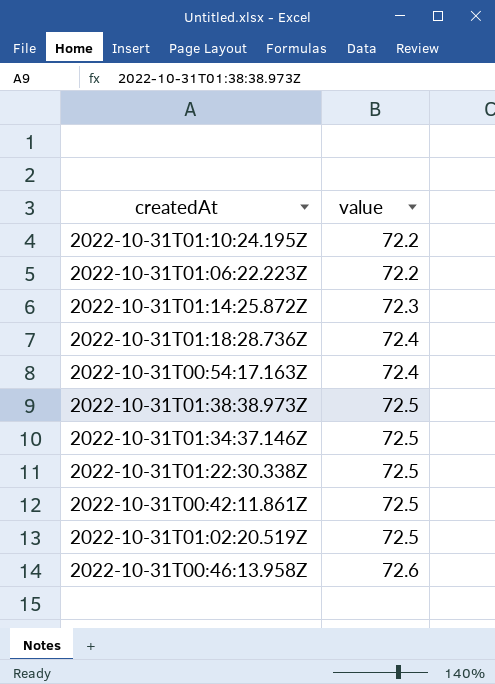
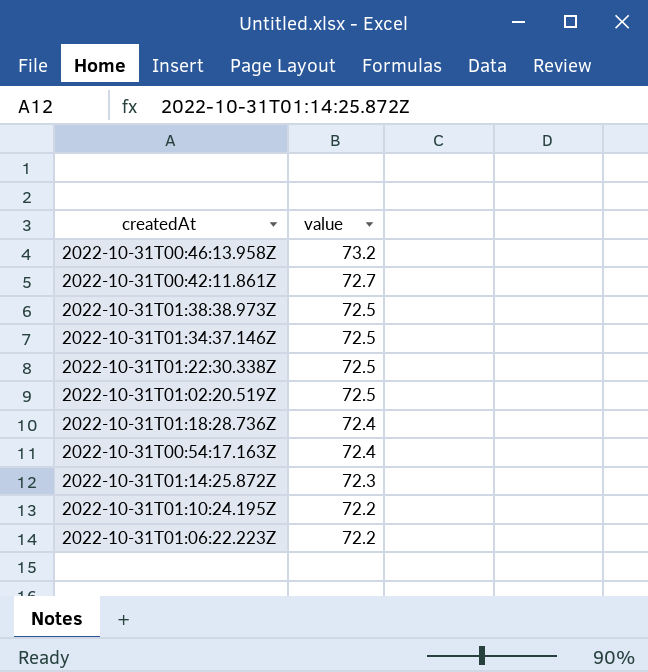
row order: value ascending -> value descending
2022-10-31T00:46:13.958Z | value: 72.6 -> 73.2
2022-10-31T00:42:11.861Z | value: 72.5 -> 72.7

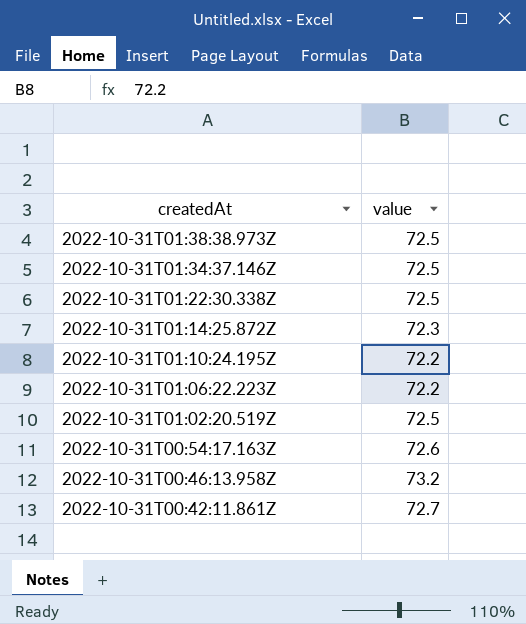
row order: value descending -> createdAt descending
row 2022-10-31T01:18:28.736Z: 72.4 -> none
2022-10-31T00:54:17.163Z | value: 72.4 -> 72.6

